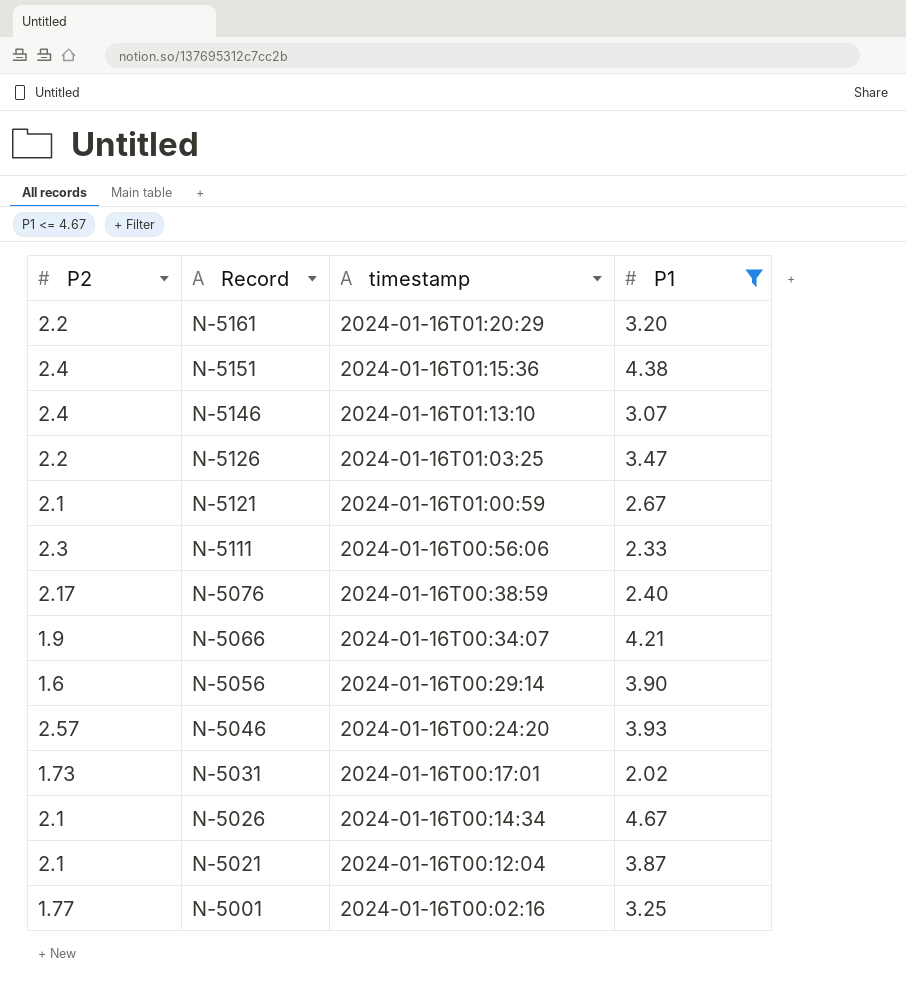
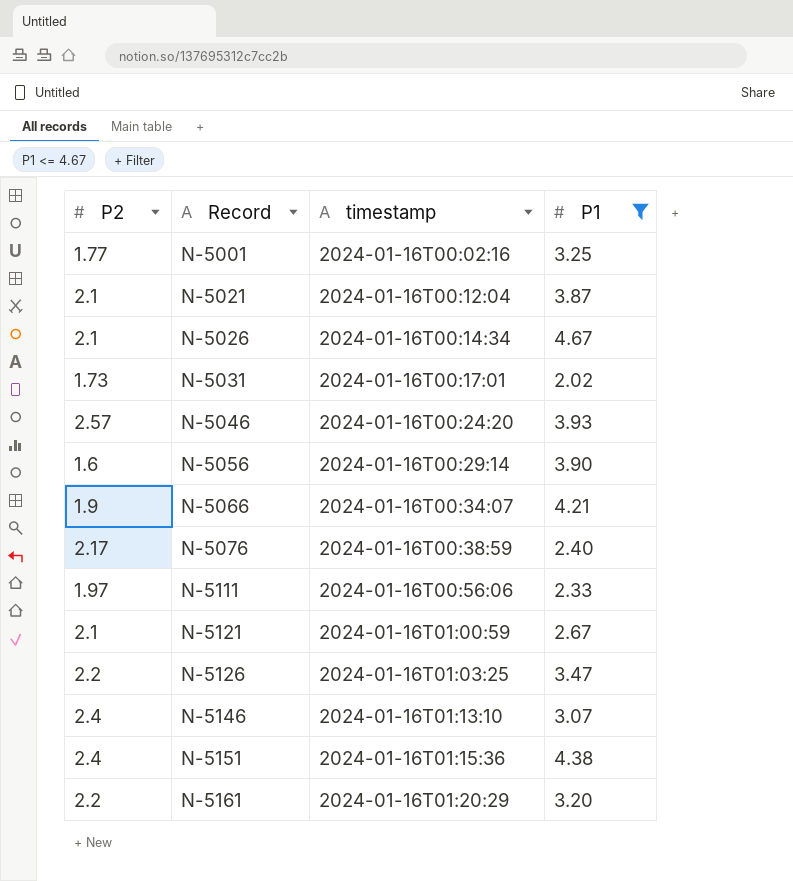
row order: Record descending -> Record ascending
N-5111 | P2: 2.3 -> 1.97

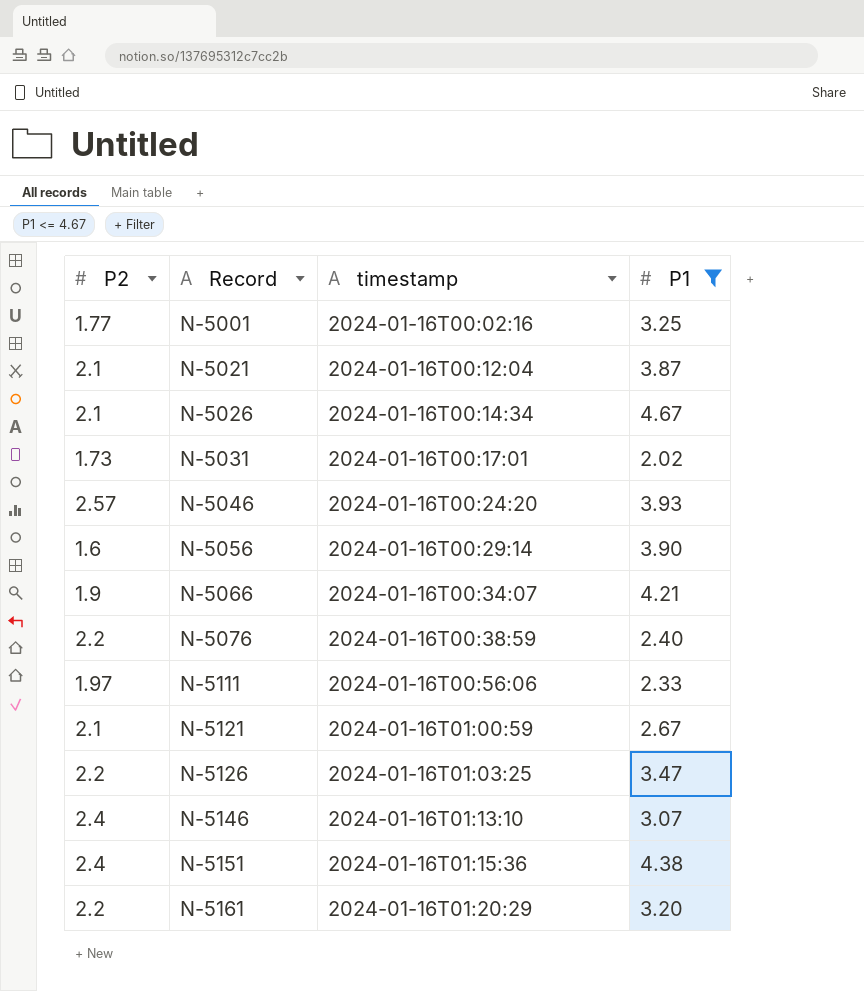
N-5076 | P2: 2.17 -> 2.2

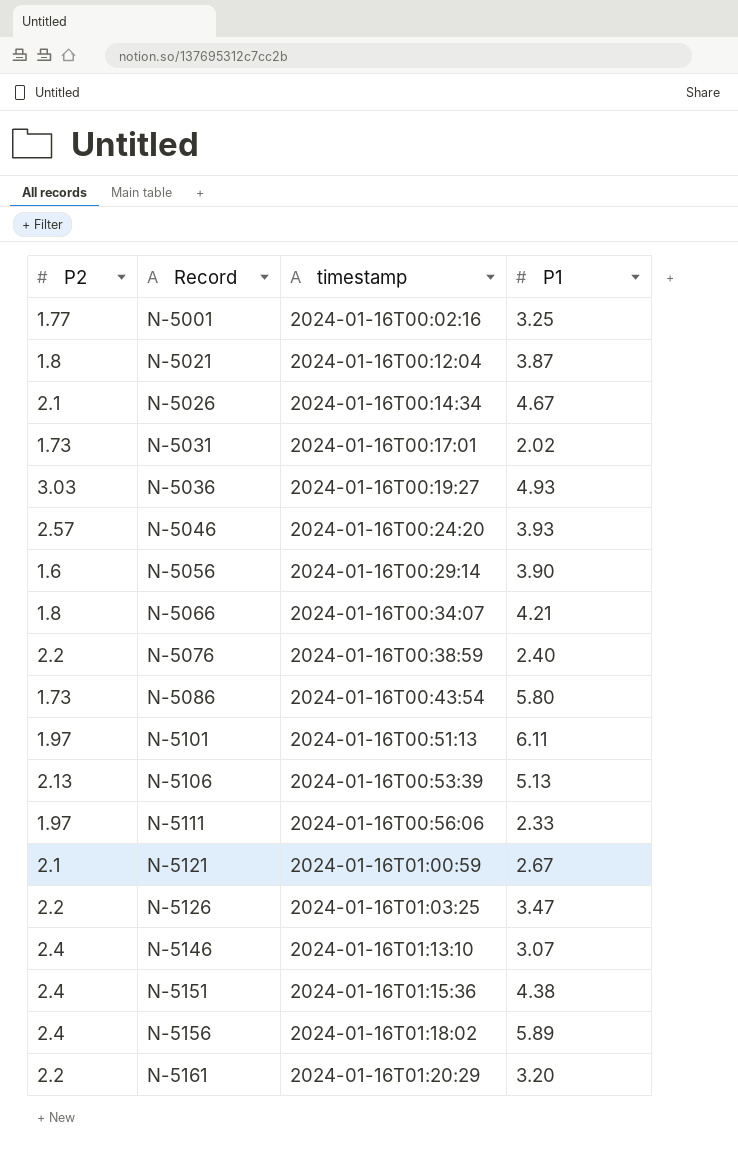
filter: P1 <= 4.67 -> none
N-5021 | P2: 2.1 -> 1.8
N-5066 | P2: 1.9 -> 1.8

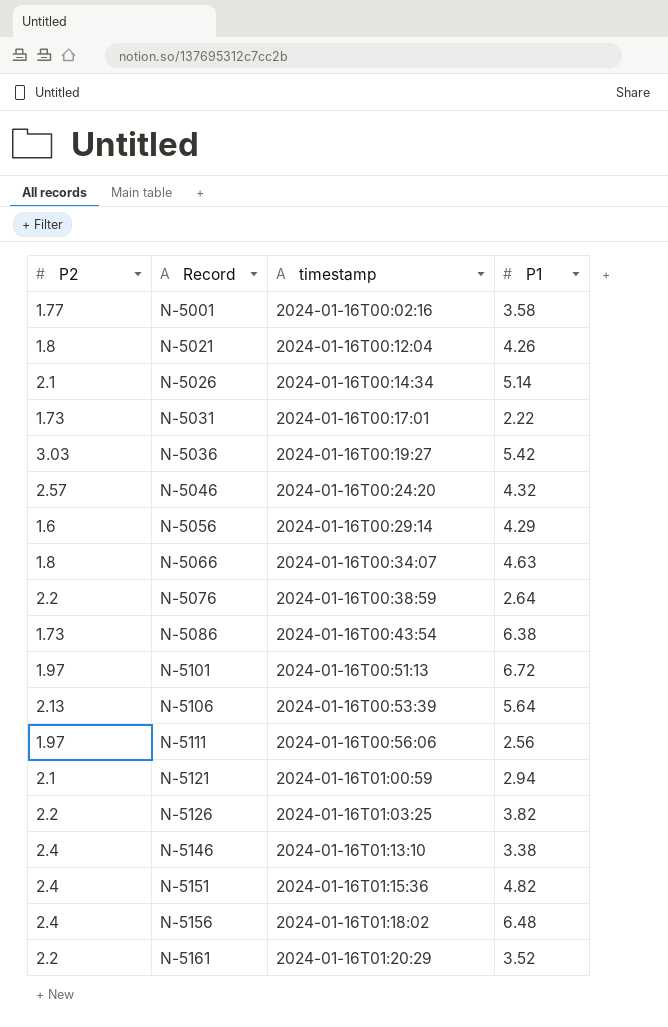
N-5001 | P1: 3.25 -> 3.58
N-5021 | P1: 3.87 -> 4.26
N-5026 | P1: 4.67 -> 5.14
N-5031 | P1: 2.02 -> 2.22
N-5036 | P1: 4.93 -> 5.42
N-5046 | P1: 3.93 -> 4.32
N-5056 | P1: 3.90 -> 4.29
N-5066 | P1: 4.21 -> 4.63
N-5076 | P1: 2.40 -> 2.64
N-5086 | P1: 5.80 -> 6.38
N-5101 | P1: 6.11 -> 6.72
N-5106 | P1: 5.13 -> 5.64
N-5111 | P1: 2.33 -> 2.56
N-5121 | P1: 2.67 -> 2.94
N-5126 | P1: 3.47 -> 3.82
N-5146 | P1: 3.07 -> 3.38
N-5151 | P1: 4.38 -> 4.82
N-5156 | P1: 5.89 -> 6.48
N-5161 | P1: 3.20 -> 3.52

